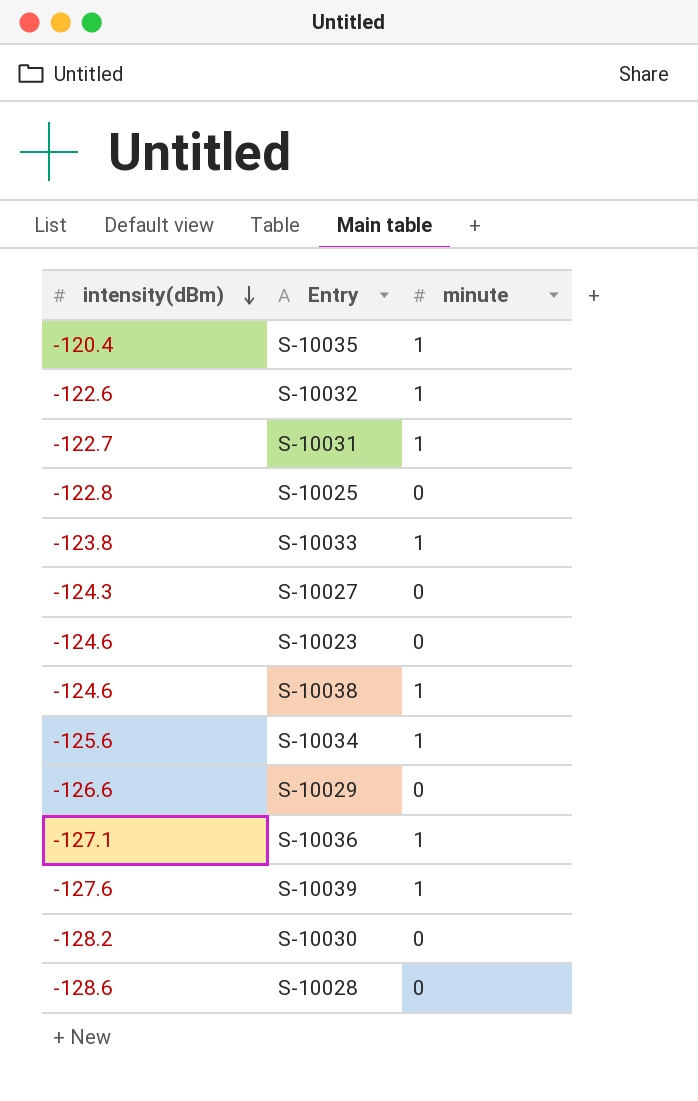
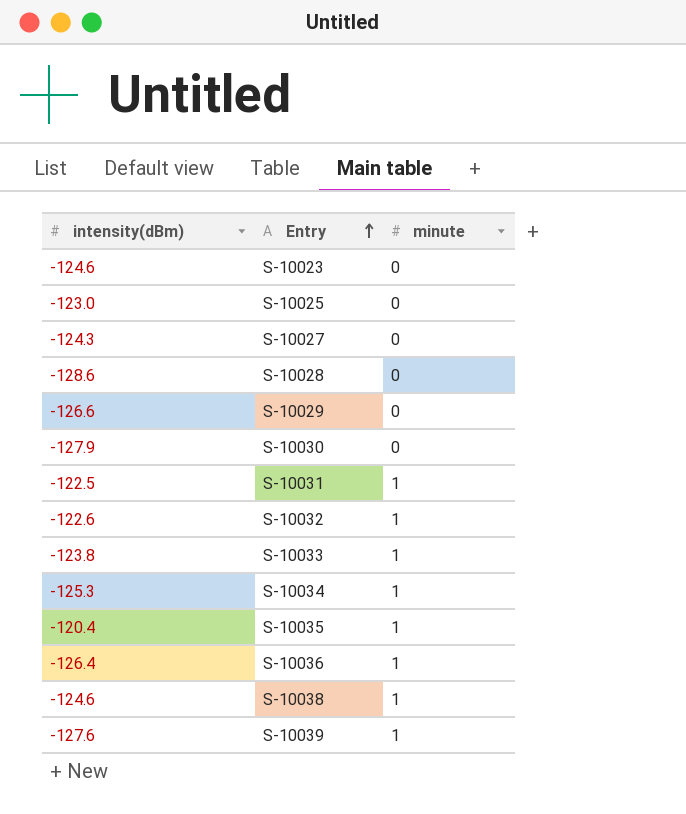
row order: intensity(dBm) descending -> Entry ascending
S-10025 | intensity(dBm): -122.8 -> -123.0
S-10030 | intensity(dBm): -128.2 -> -127.9
S-10031 | intensity(dBm): -122.7 -> -122.5
S-10034 | intensity(dBm): -125.6 -> -125.3
S-10036 | intensity(dBm): -127.1 -> -126.4

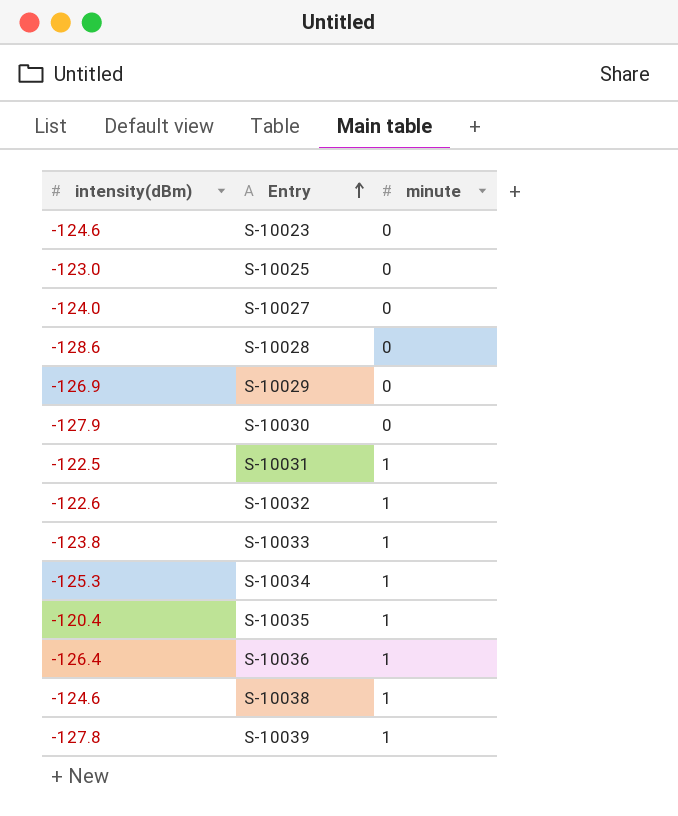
S-10027 | intensity(dBm): -124.3 -> -124.0
S-10029 | intensity(dBm): -126.6 -> -126.9
S-10039 | intensity(dBm): -127.6 -> -127.8

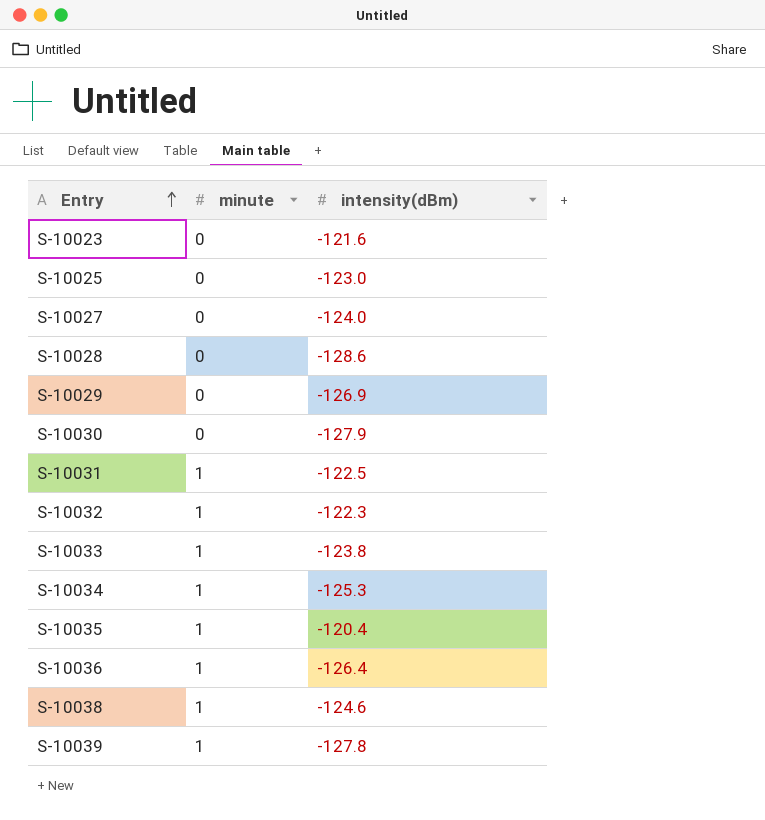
column intensity(dBm) | position: 1 -> 3
S-10023 | intensity(dBm): -124.6 -> -121.6
S-10032 | intensity(dBm): -122.6 -> -122.3

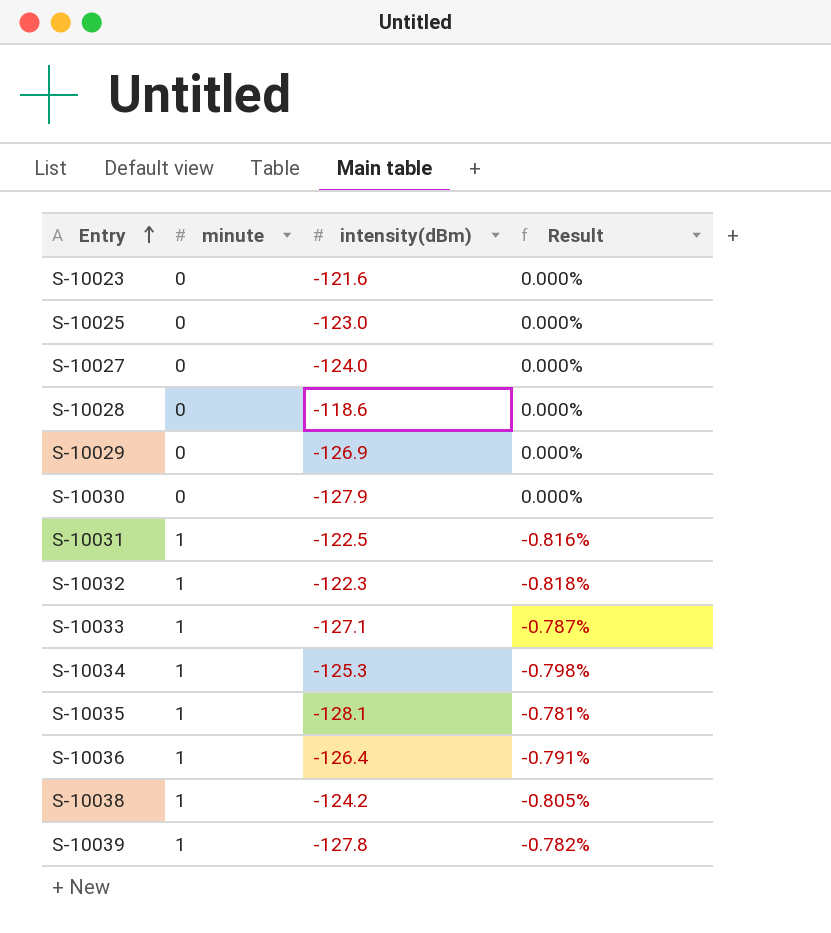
column Result | formula: none -> [minute] / [intensity(dBm)]
S-10028 | intensity(dBm): -128.6 -> -118.6
S-10033 | intensity(dBm): -123.8 -> -127.1
S-10035 | intensity(dBm): -120.4 -> -128.1
S-10038 | intensity(dBm): -124.6 -> -124.2

